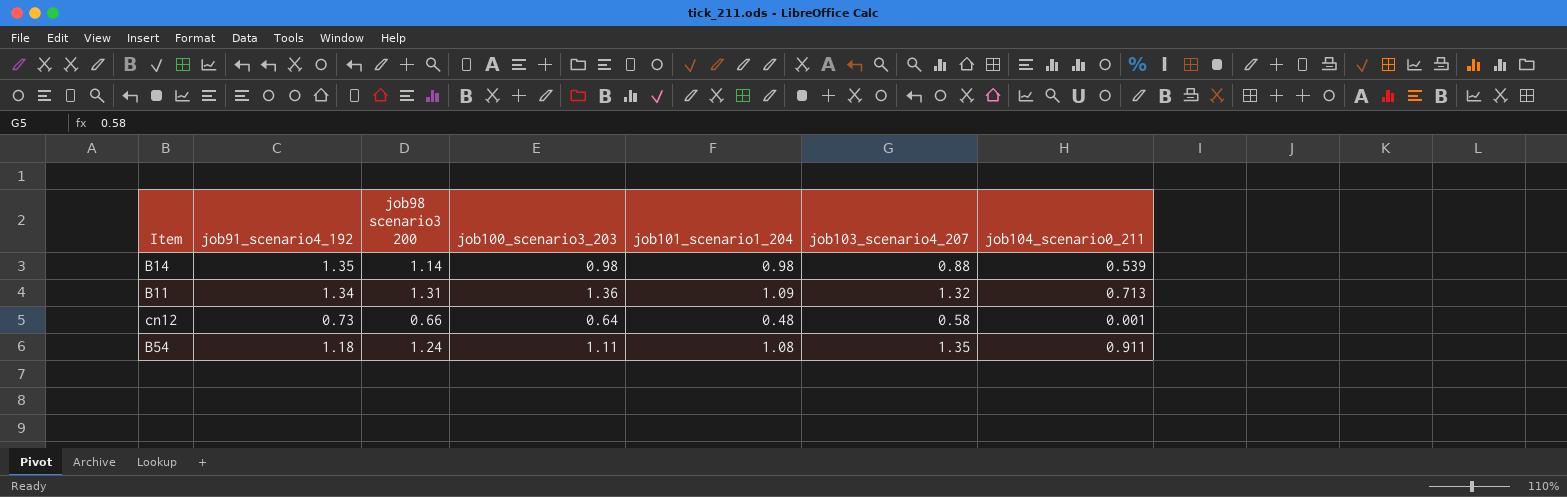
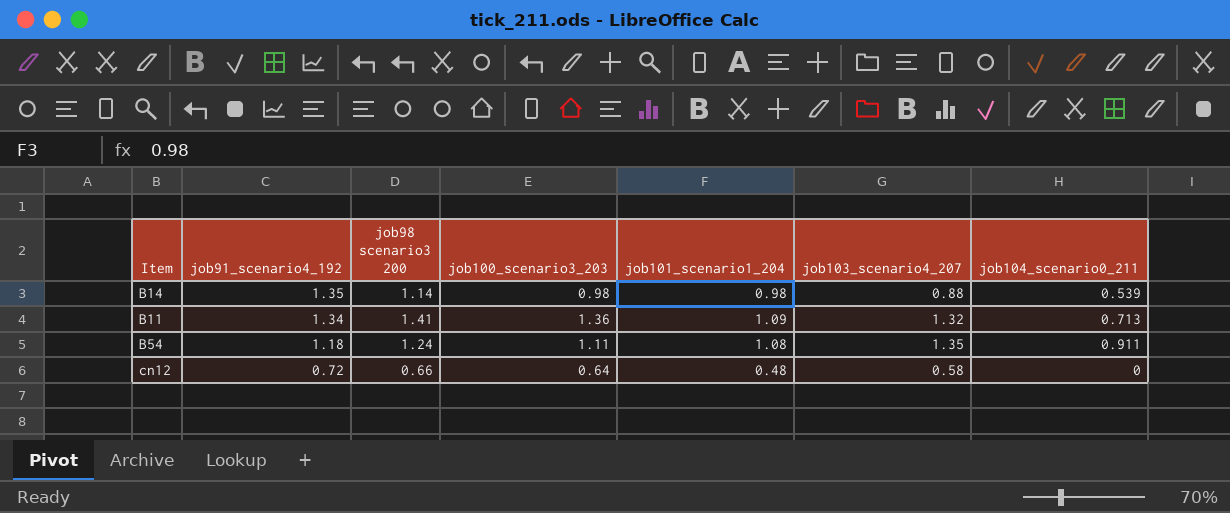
row order: none -> job91_scenario4_192 descending
B11 | job98 scenario3 200: 1.31 -> 1.41
cn12 | job91_scenario4_192: 0.73 -> 0.72
cn12 | job104_scenario0_211: 0.001 -> 0

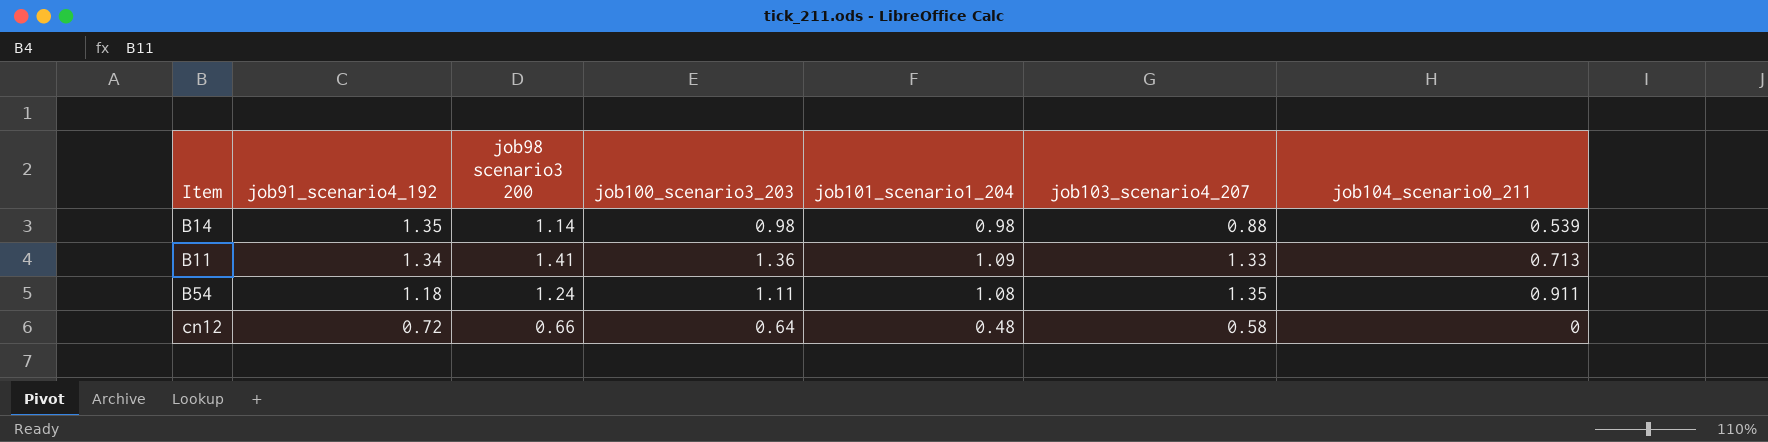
B11 | job103_scenario4_207: 1.32 -> 1.33

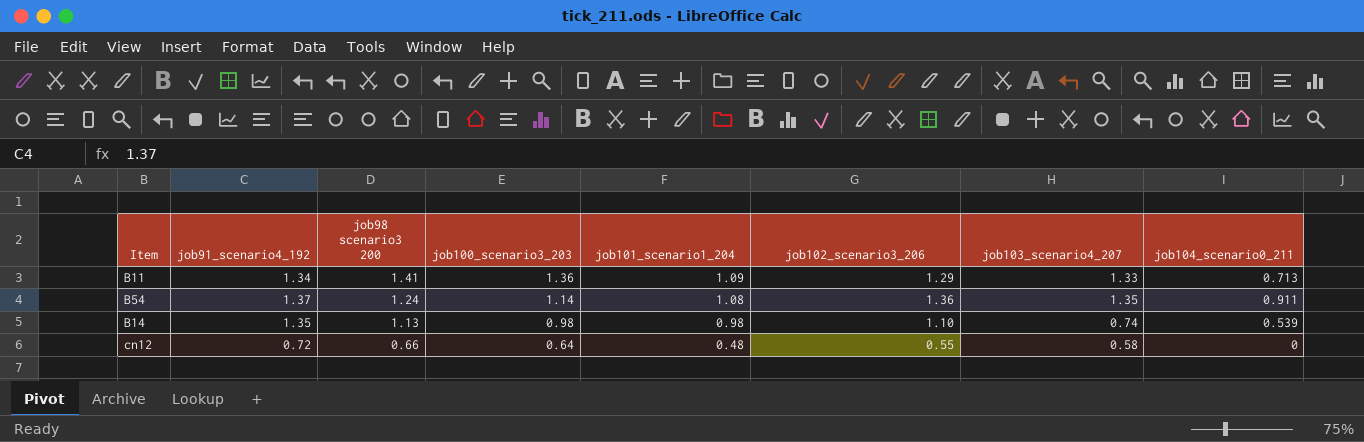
row order: job91_scenario4_192 descending -> job98 scenario3 200 descending
column job102_scenario3_206 | position: none -> 6
B54 | job91_scenario4_192: 1.18 -> 1.37
B54 | job100_scenario3_203: 1.11 -> 1.14
B14 | job98 scenario3 200: 1.14 -> 1.13
B14 | job103_scenario4_207: 0.88 -> 0.74

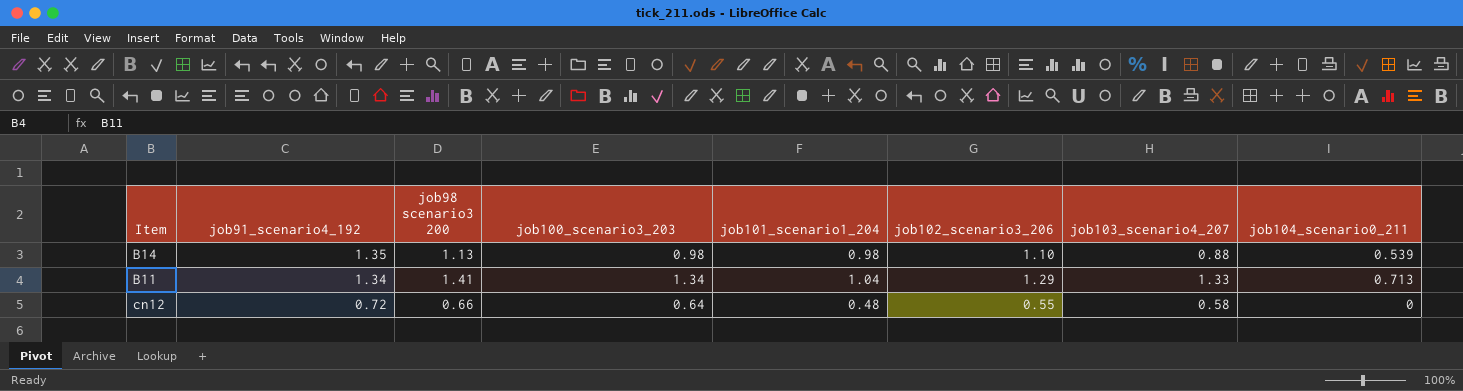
row order: job98 scenario3 200 descending -> job91_scenario4_192 descending
row B54: 1.37 | 1.24 | 1.14 | 1.08 | 1.36 | 1.35 | 0.911 -> none
B14 | job103_scenario4_207: 0.74 -> 0.88
B11 | job100_scenario3_203: 1.36 -> 1.34
B11 | job101_scenario1_204: 1.09 -> 1.04

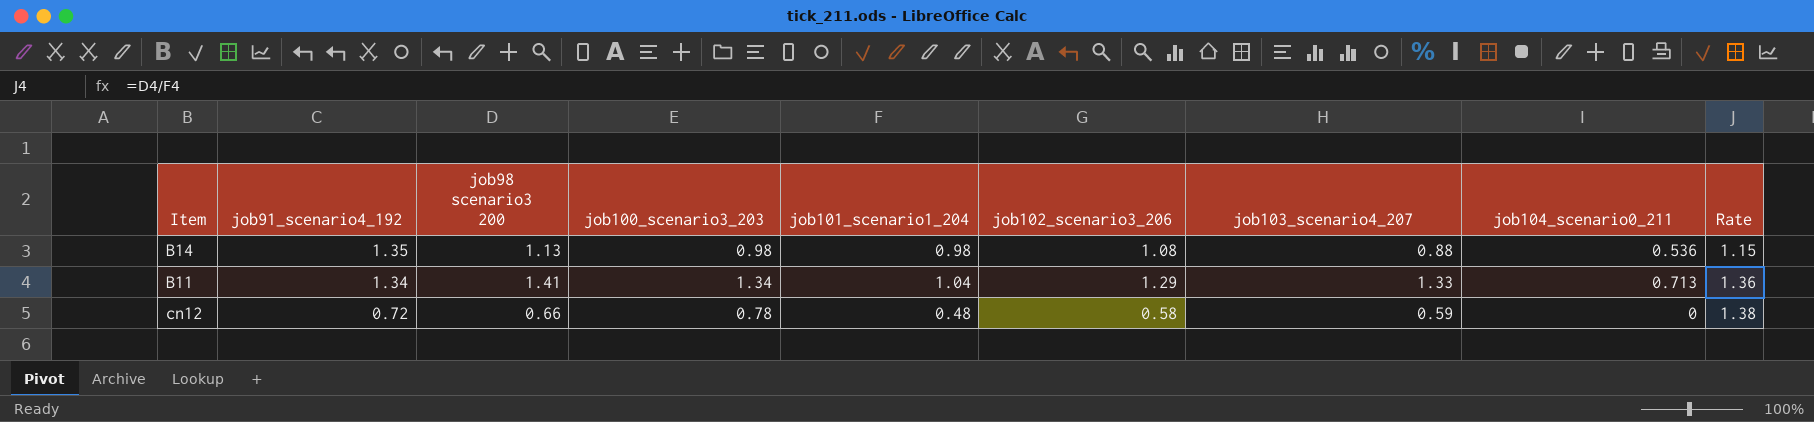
column Rate | formula: none -> [job98 scenario3 200] / [job101_scenario1_204]
B14 | job102_scenario3_206: 1.10 -> 1.08
B14 | job104_scenario0_211: 0.539 -> 0.536
cn12 | job100_scenario3_203: 0.64 -> 0.78
cn12 | job102_scenario3_206: 0.55 -> 0.58
cn12 | job103_scenario4_207: 0.58 -> 0.59

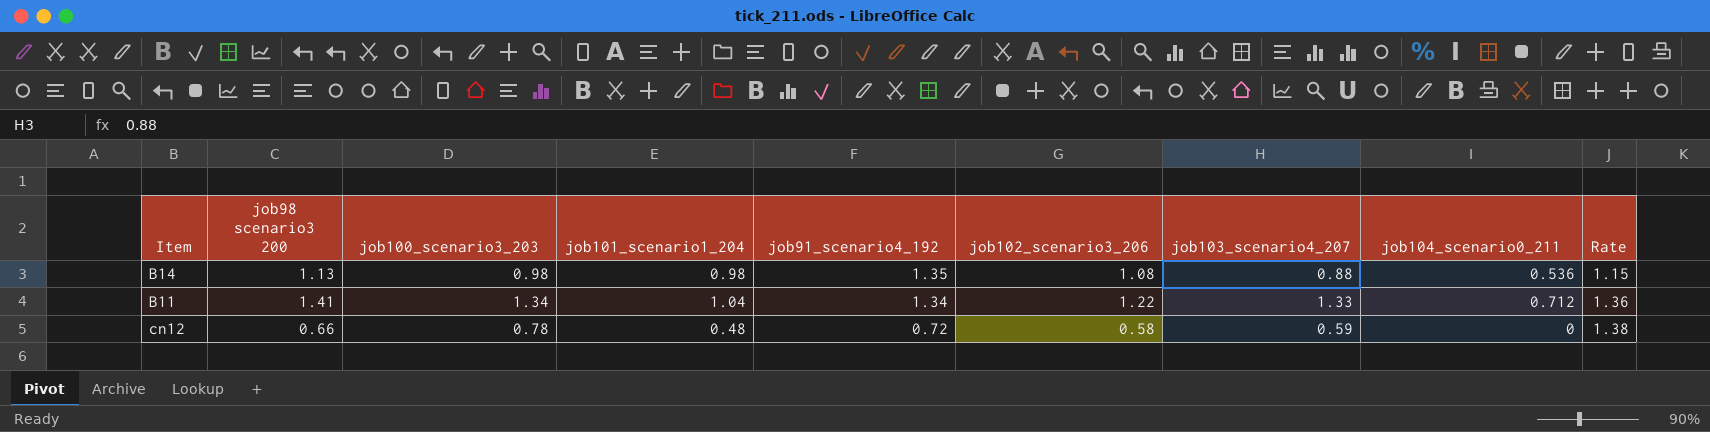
column job91_scenario4_192 | position: 2 -> 5
B11 | job102_scenario3_206: 1.29 -> 1.22
B11 | job104_scenario0_211: 0.713 -> 0.712

